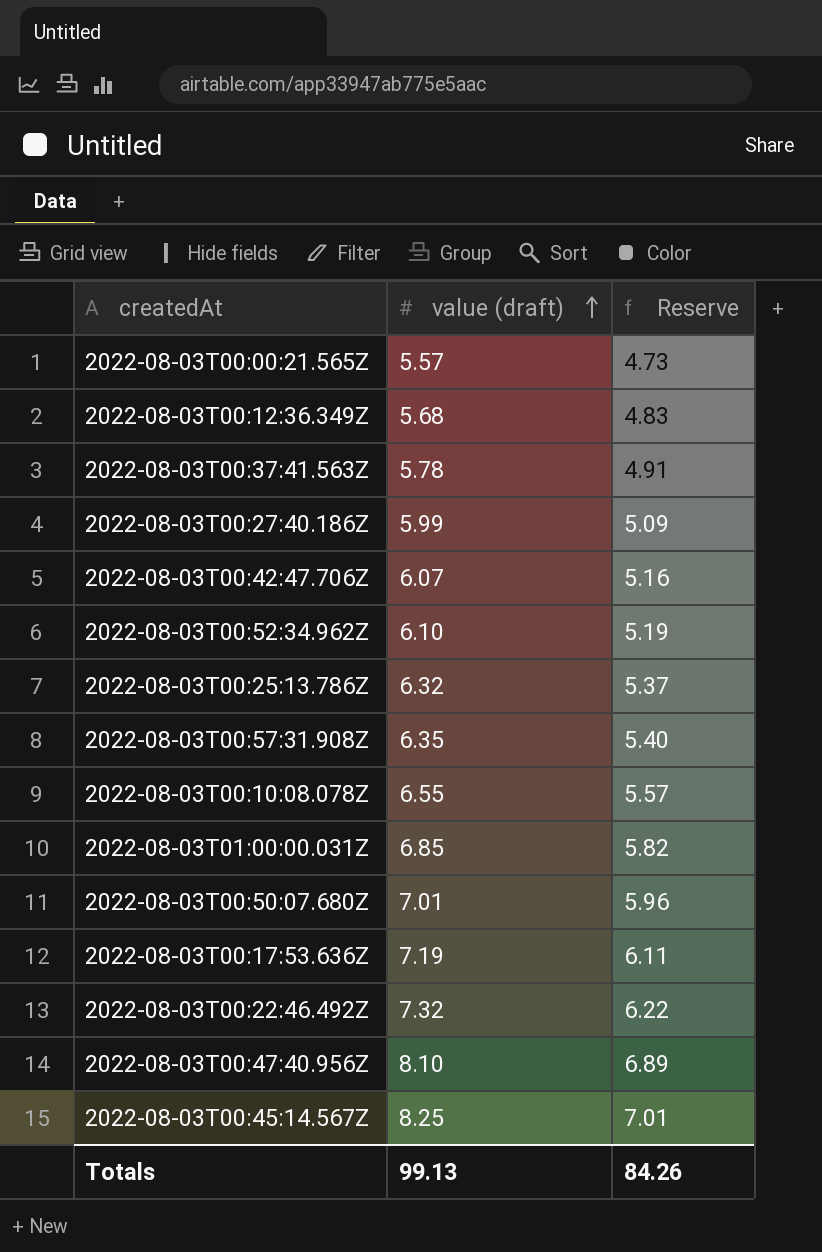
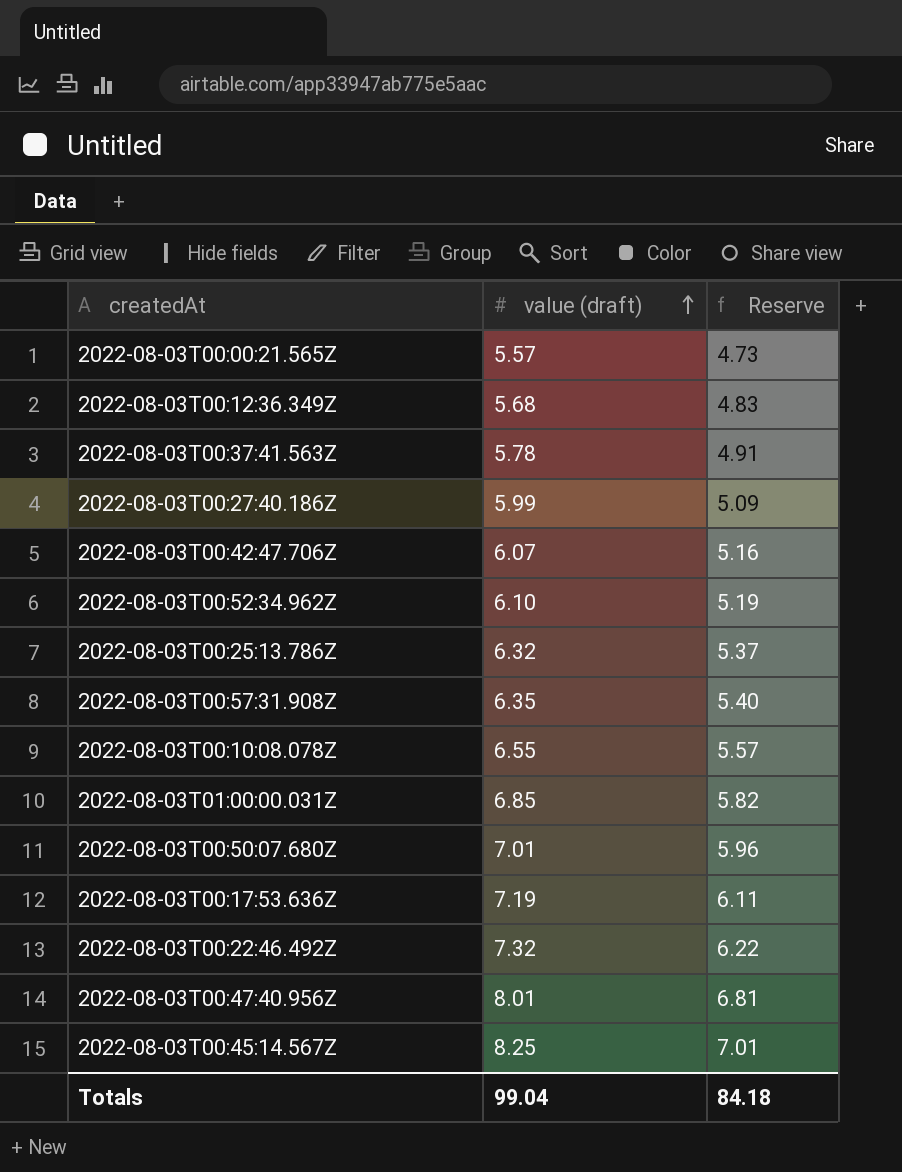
2022-08-03T00:47:40.956Z | value (draft): 8.10 -> 8.01
2022-08-03T00:47:40.956Z | Reserve: 6.89 -> 6.81
Totals | value (draft): 99.13 -> 99.04
Totals | Reserve: 84.26 -> 84.18

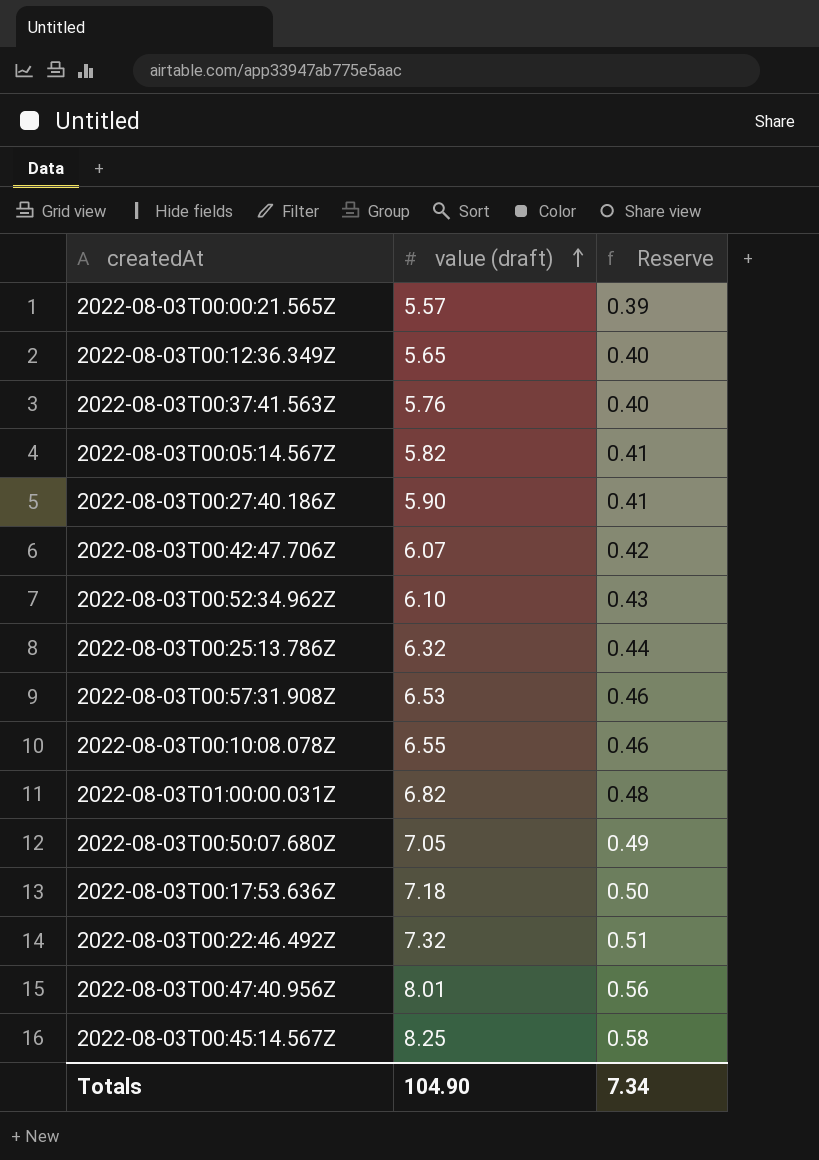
column Reserve | formula: [value (draft)] * 0.85 -> [value (draft)] * 0.07
2022-08-03T00:12:36.349Z | value (draft): 5.68 -> 5.65
2022-08-03T00:37:41.563Z | value (draft): 5.78 -> 5.76
row 2022-08-03T00:05:14.567Z: none -> 5.82 | 0.41
2022-08-03T00:27:40.186Z | value (draft): 5.99 -> 5.90
2022-08-03T00:57:31.908Z | value (draft): 6.35 -> 6.53
2022-08-03T01:00:00.031Z | value (draft): 6.85 -> 6.82
2022-08-03T00:50:07.680Z | value (draft): 7.01 -> 7.05
2022-08-03T00:17:53.636Z | value (draft): 7.19 -> 7.18
Totals | value (draft): 99.04 -> 104.90
Totals | Reserve: 84.18 -> 7.34

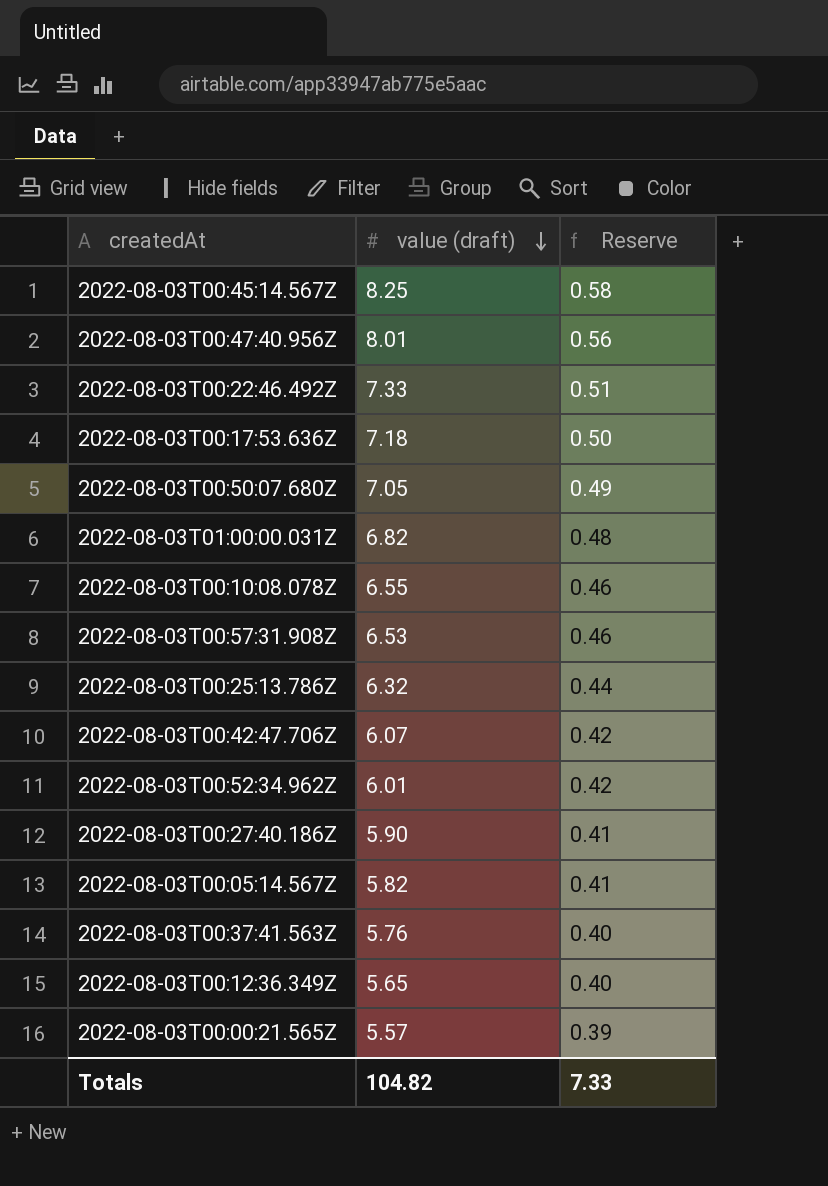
row order: value (draft) ascending -> value (draft) descending
2022-08-03T00:22:46.492Z | value (draft): 7.32 -> 7.33
2022-08-03T00:52:34.962Z | value (draft): 6.10 -> 6.01
2022-08-03T00:52:34.962Z | Reserve: 0.43 -> 0.42
Totals | value (draft): 104.90 -> 104.82
Totals | Reserve: 7.34 -> 7.33

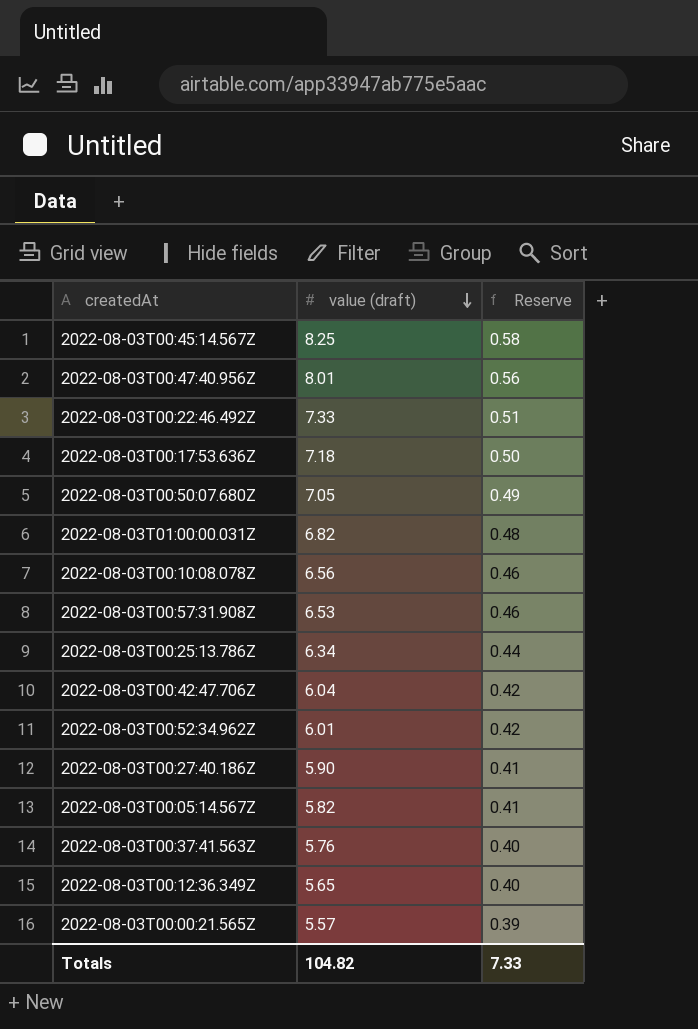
2022-08-03T00:10:08.078Z | value (draft): 6.55 -> 6.56
2022-08-03T00:25:13.786Z | value (draft): 6.32 -> 6.34
2022-08-03T00:42:47.706Z | value (draft): 6.07 -> 6.04

